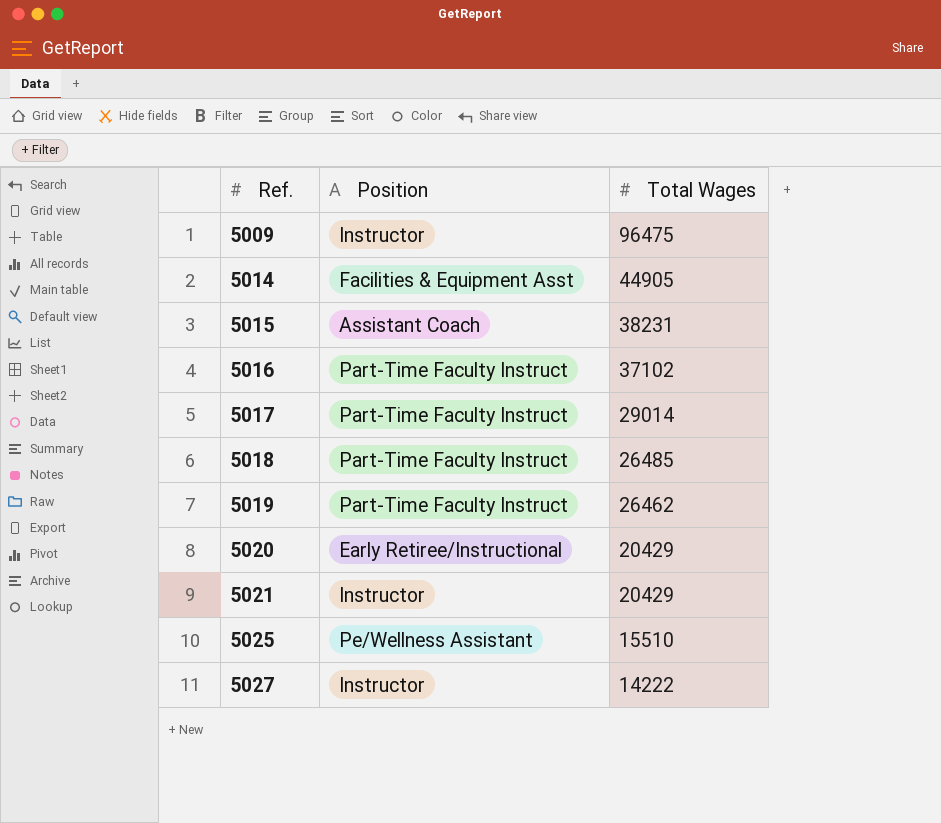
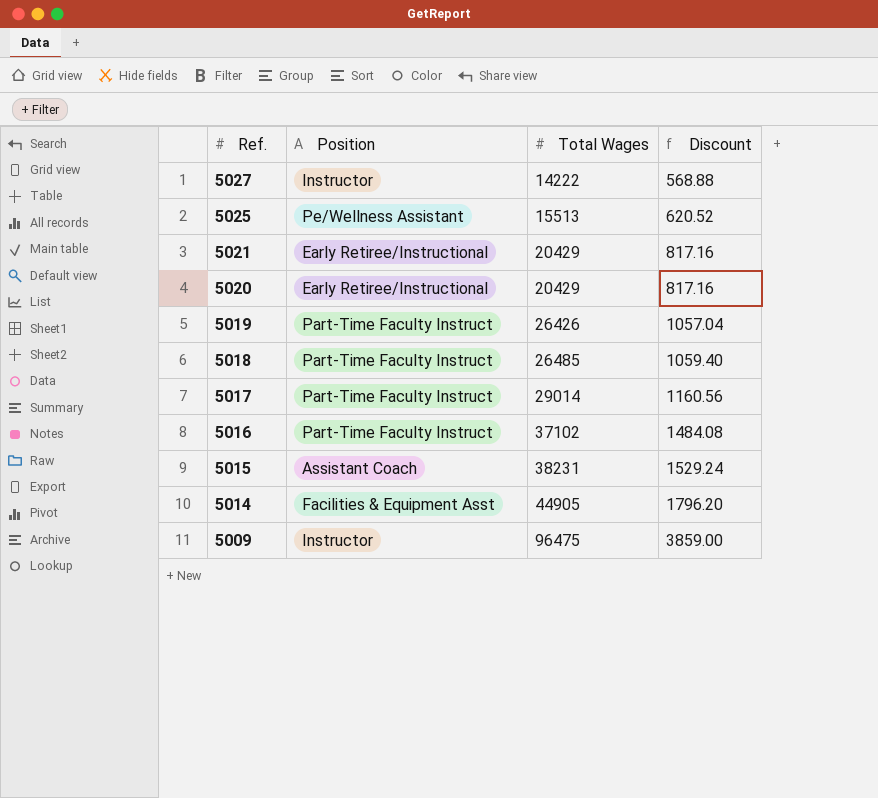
row order: Ref. ascending -> Ref. descending
column Discount | formula: none -> [Total Wages] * 0.04
5025 | Total Wages: 15510 -> 15513
5021 | Position: Instructor -> Early Retiree/Instructional
5019 | Total Wages: 26462 -> 26426

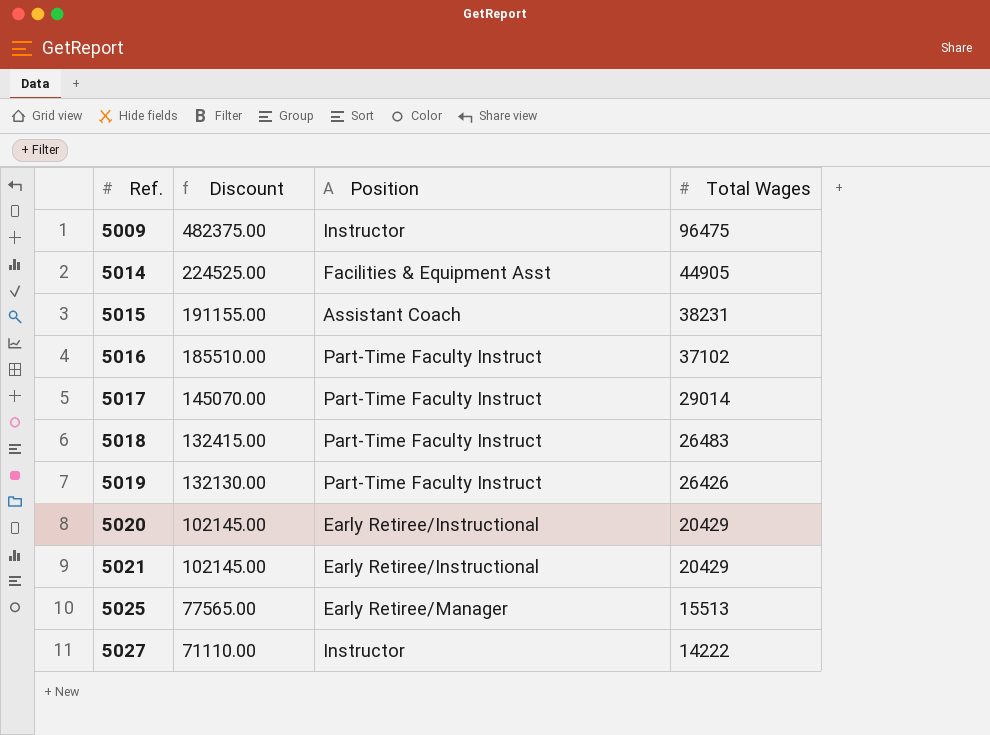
row order: Ref. descending -> Ref. ascending
column Discount | formula: [Total Wages] * 0.04 -> [Total Wages] * 5
column Discount | position: 4 -> 2
5018 | Total Wages: 26485 -> 26483
5025 | Position: Pe/Wellness Assistant -> Early Retiree/Manager

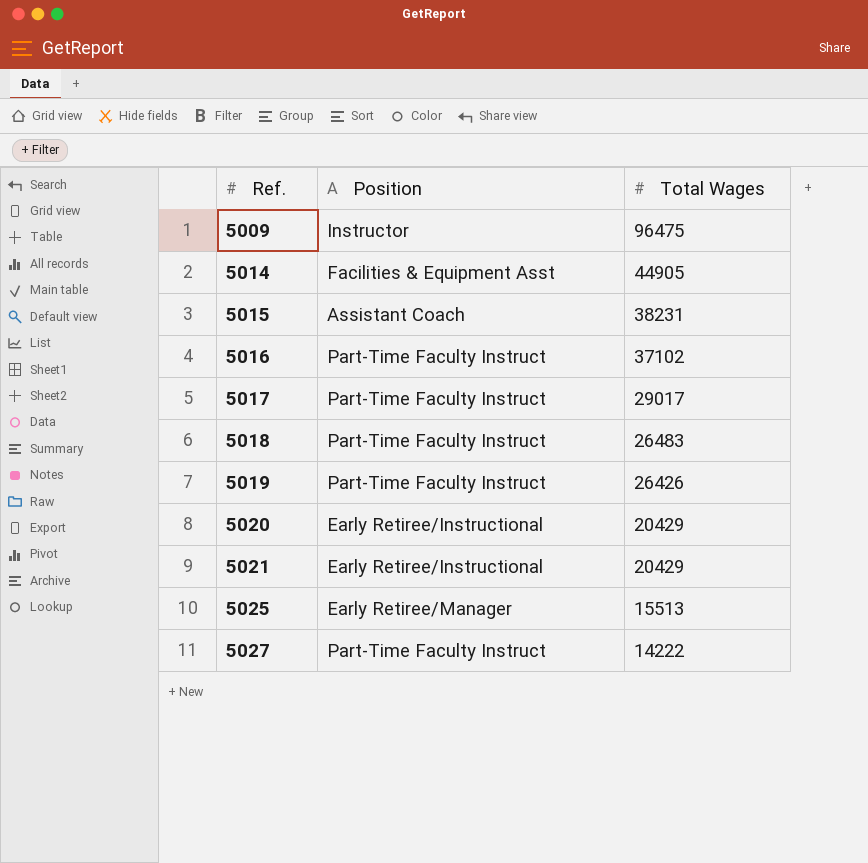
column Discount | formula: [Total Wages] * 5 -> none
5017 | Total Wages: 29014 -> 29017
5027 | Position: Instructor -> Part-Time Faculty Instruct

